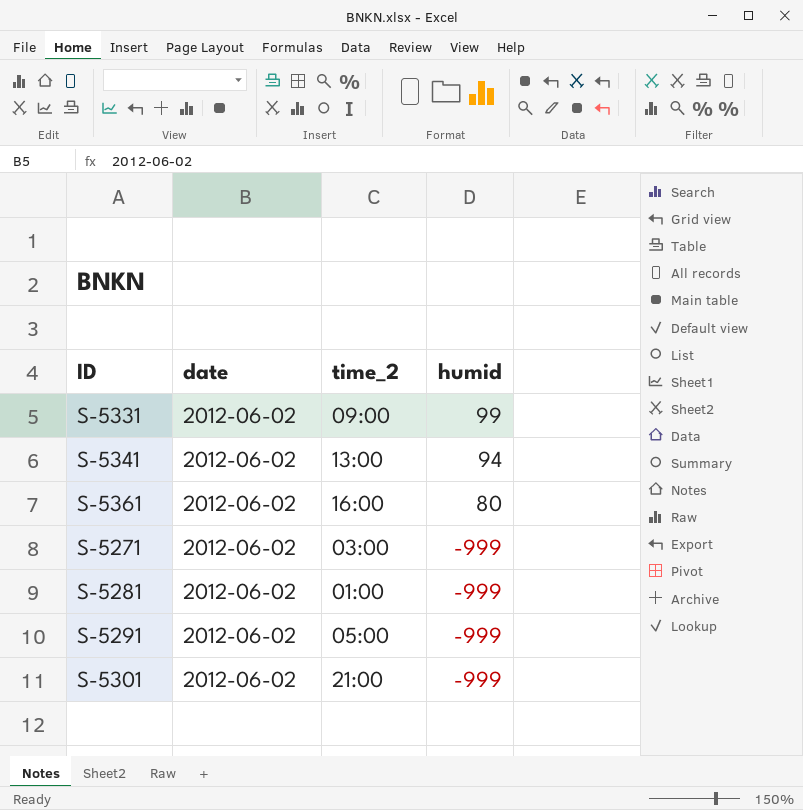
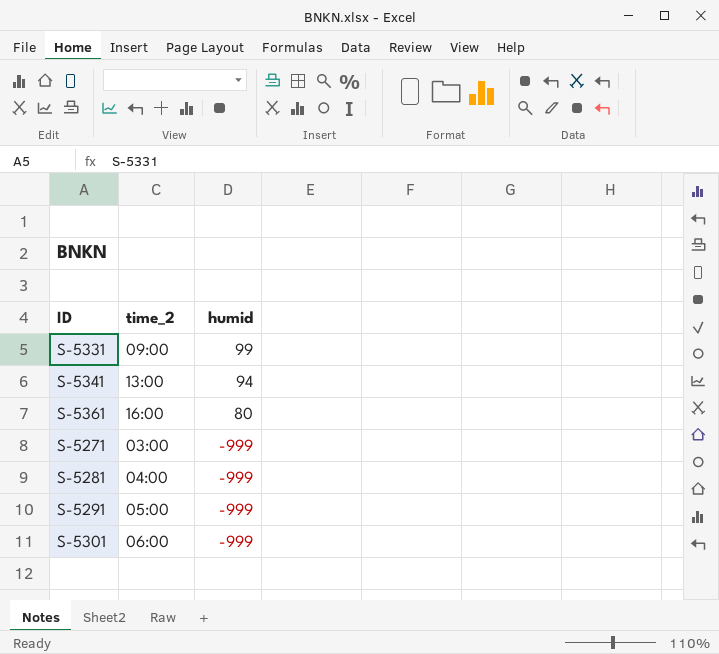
column date | position: 2 -> none
S-5281 | time_2: 01:00 -> 04:00
S-5301 | time_2: 21:00 -> 06:00

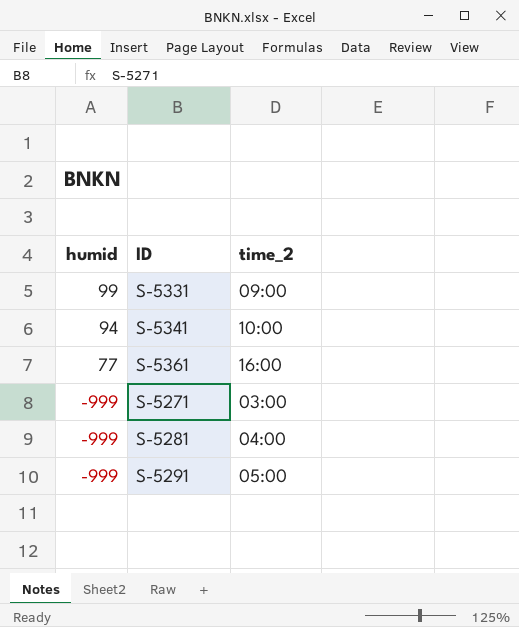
column humid | position: 3 -> 1
row S-5301: 06:00 | -999 -> none
S-5341 | time_2: 13:00 -> 10:00
S-5361 | humid: 80 -> 77

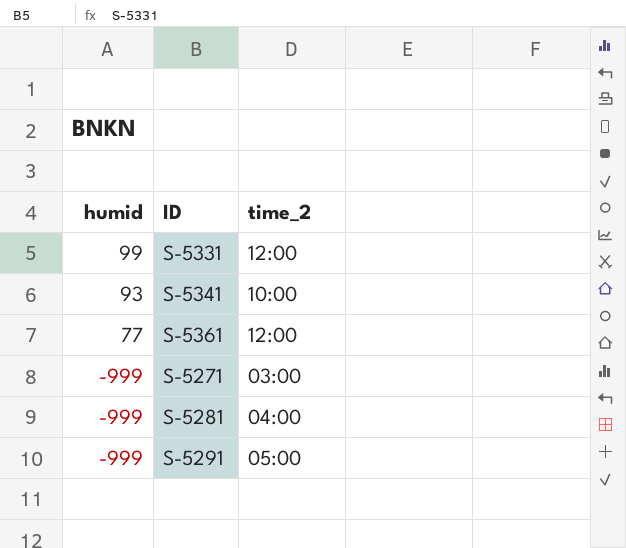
S-5331 | time_2: 09:00 -> 12:00
S-5341 | humid: 94 -> 93
S-5361 | time_2: 16:00 -> 12:00

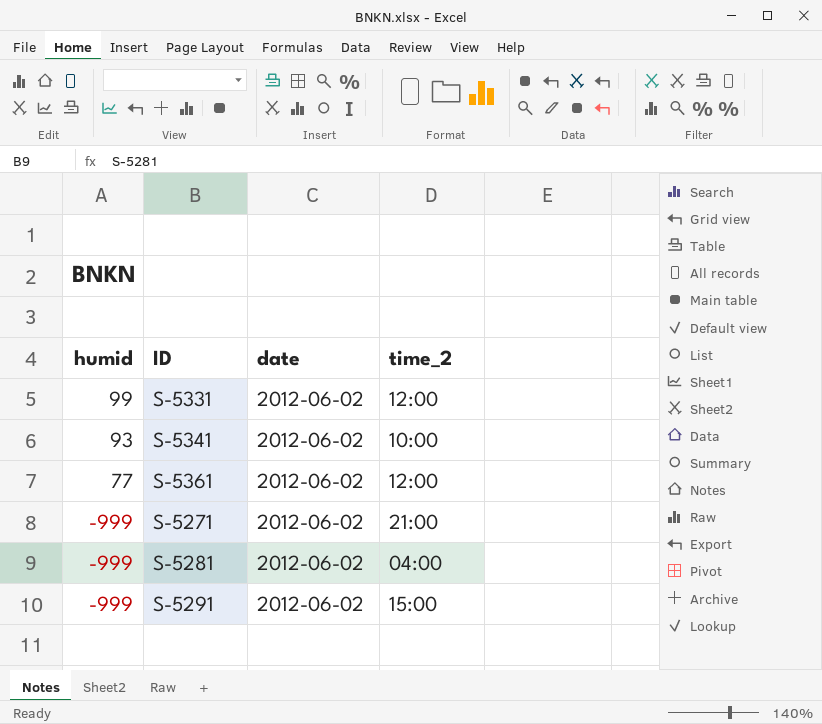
column date | position: none -> 3
S-5271 | time_2: 03:00 -> 21:00
S-5291 | time_2: 05:00 -> 15:00

